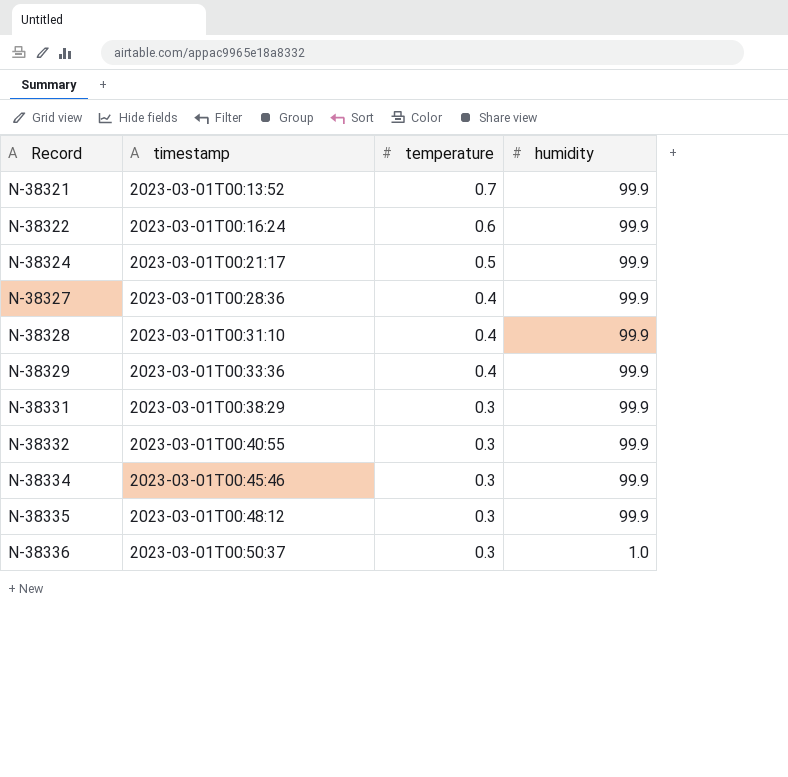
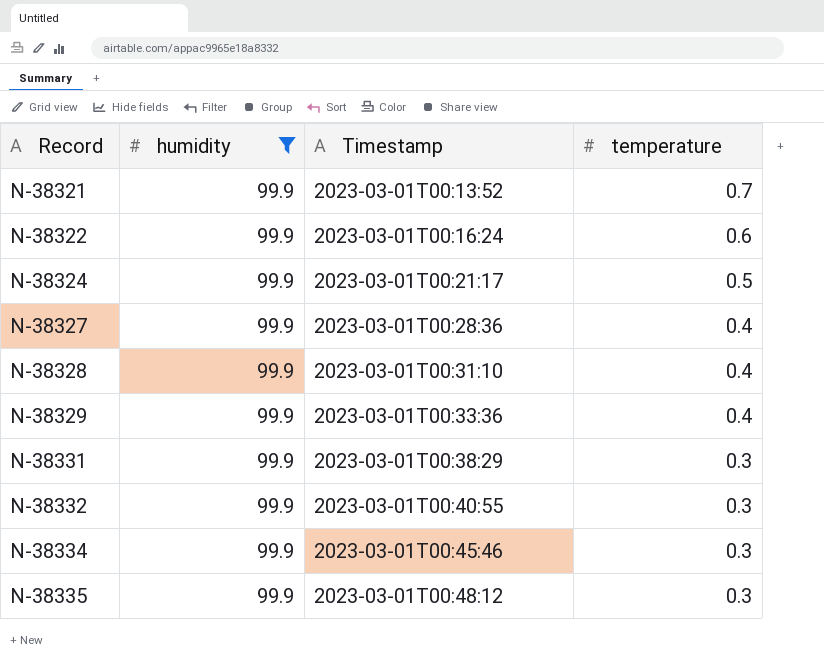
filter: none -> humidity = 99.9
column humidity | position: 4 -> 2
column name: timestamp -> Timestamp

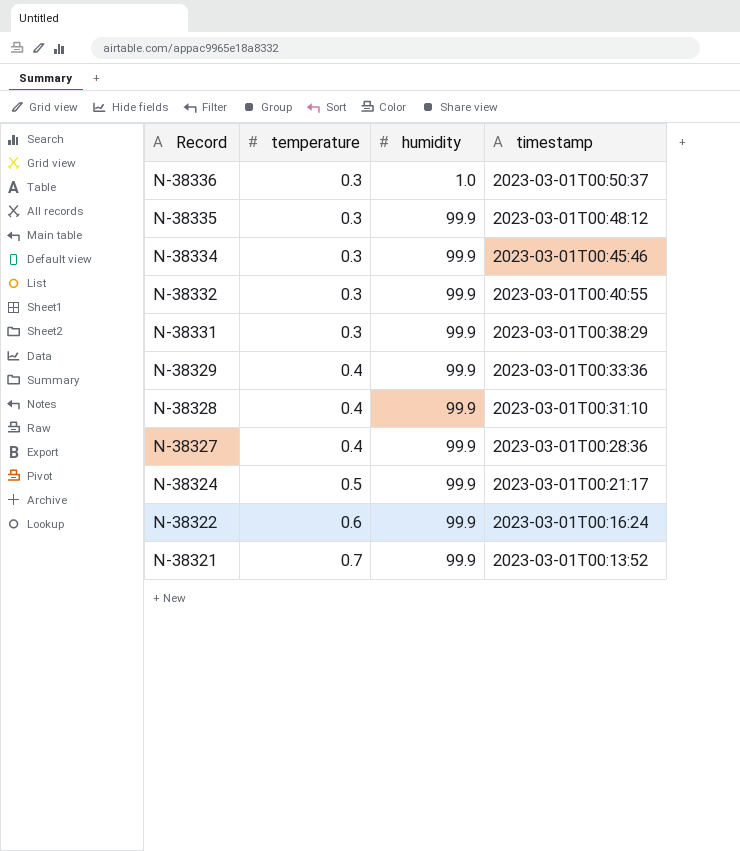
filter: humidity = 99.9 -> none
row order: Record ascending -> Record descending
column temperature | position: 4 -> 2
column name: Timestamp -> timestamp

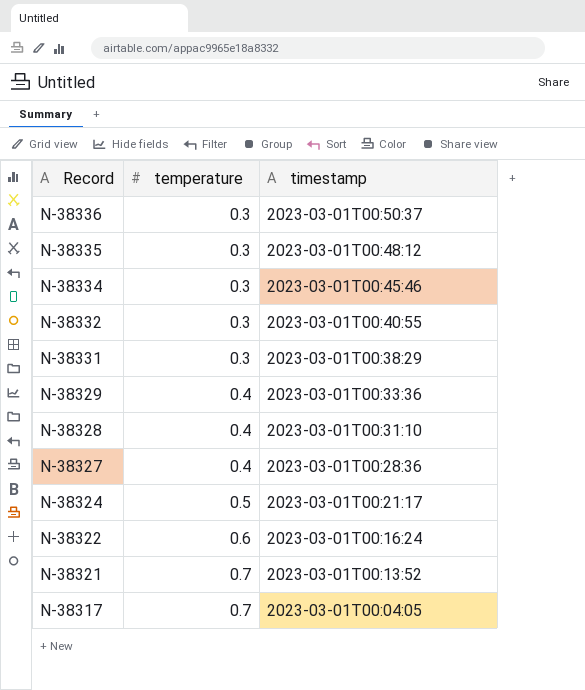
column humidity | position: 3 -> none
row N-38317: none -> 0.7 | 2023-03-01T00:04:05

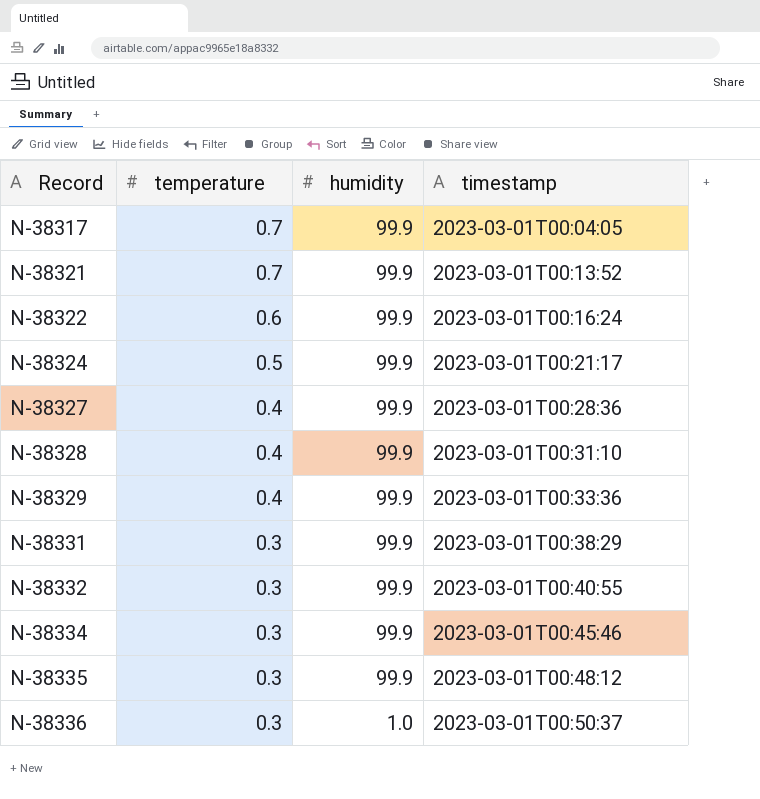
row order: Record descending -> Record ascending
column humidity | position: none -> 3

